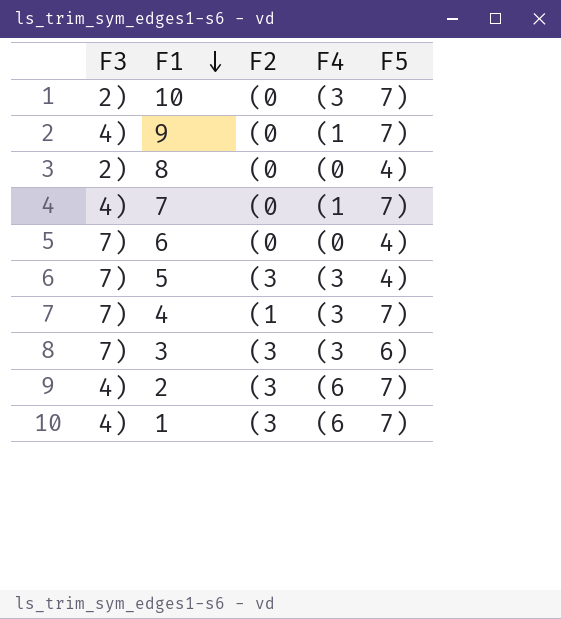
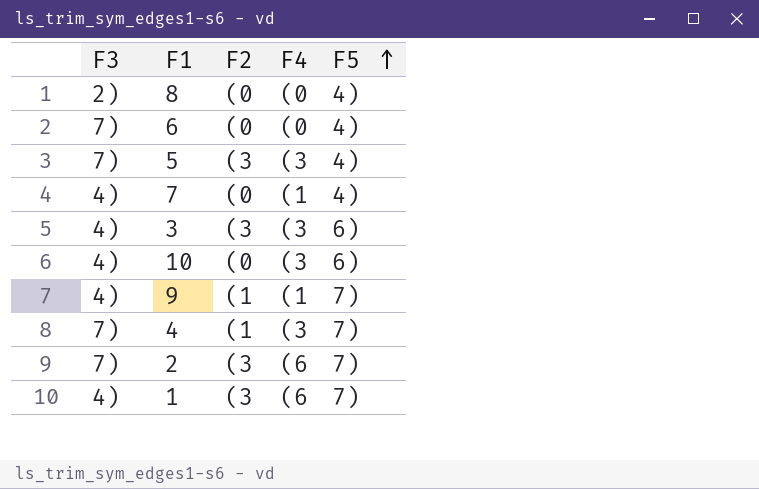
row order: F1 descending -> F5 ascending
7 | F5: 7) -> 4)
3 | F3: 7) -> 4)
10 | F3: 2) -> 4)
10 | F5: 7) -> 6)
9 | F2: (0 -> (1
2 | F3: 4) -> 7)

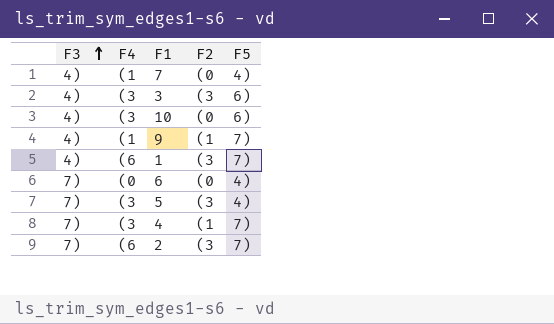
row order: F5 ascending -> F3 ascending
column F4 | position: 4 -> 2
row 8: 2) | (0 | (0 | 4) -> none

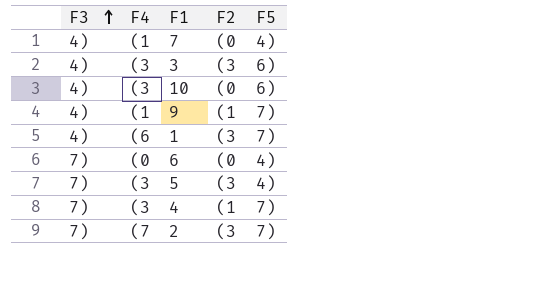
2 | F4: (6 -> (7

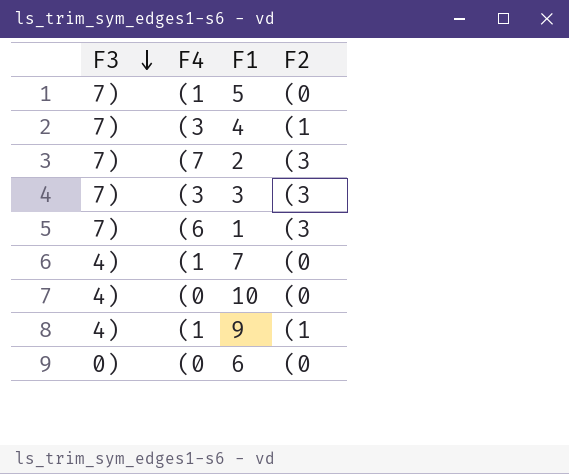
row order: F3 ascending -> F3 descending
column F5 | position: 5 -> none
5 | F4: (3 -> (1
5 | F2: (3 -> (0
3 | F3: 4) -> 7)
1 | F3: 4) -> 7)
10 | F4: (3 -> (0
6 | F3: 7) -> 0)

